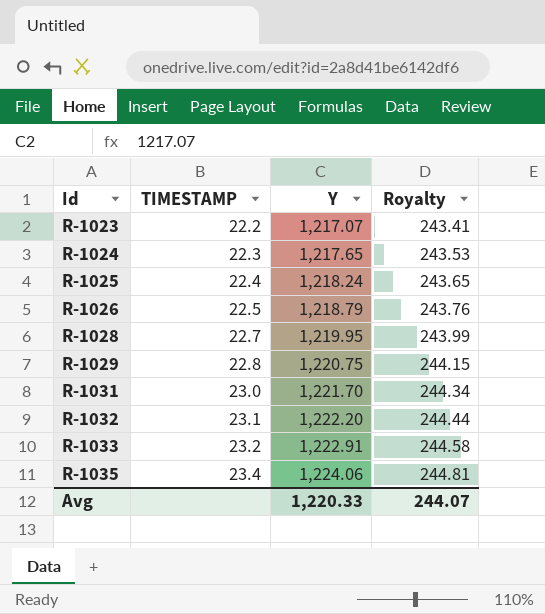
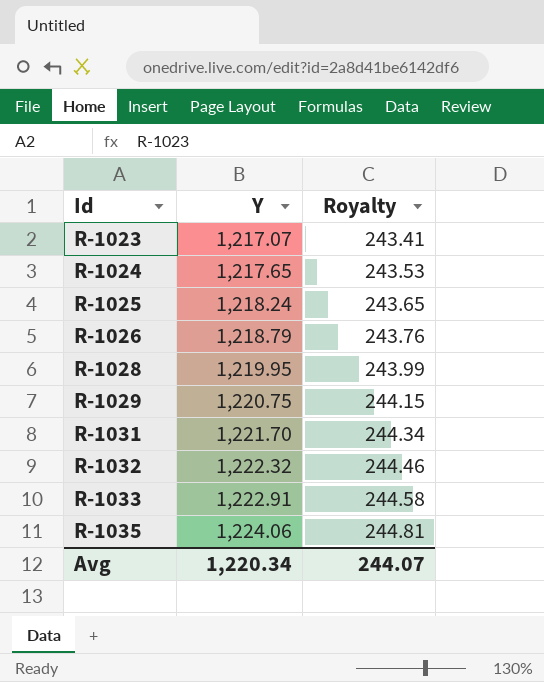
column TIMESTAMP | position: 2 -> none
R-1032 | Y: 1,222.20 -> 1,222.32
R-1032 | Royalty: 244.44 -> 244.46
Avg | Y: 1,220.33 -> 1,220.34

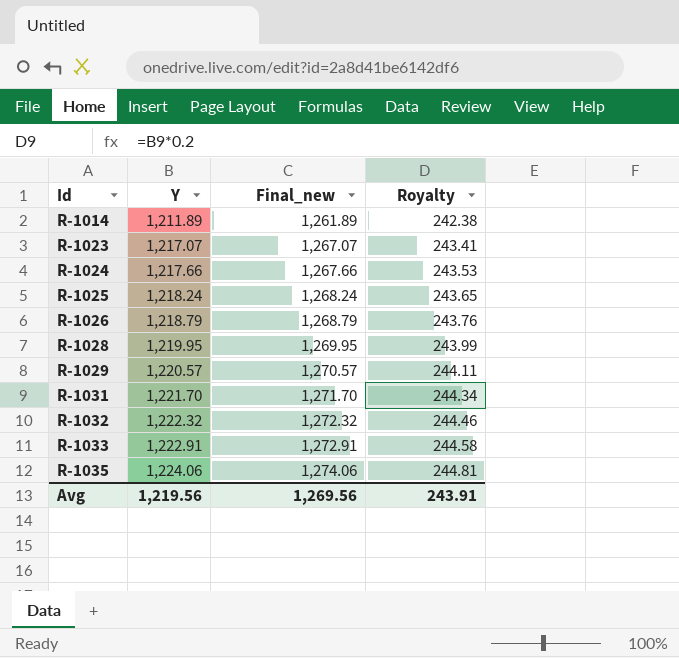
column Final_new | formula: none -> [Y] + 50
row R-1014: none -> 1,211.89 | 1,261.89 | 242.38
R-1024 | Y: 1,217.65 -> 1,217.66
R-1029 | Y: 1,220.75 -> 1,220.57
R-1029 | Royalty: 244.15 -> 244.11
Avg | Y: 1,220.34 -> 1,219.56
Avg | Royalty: 244.07 -> 243.91

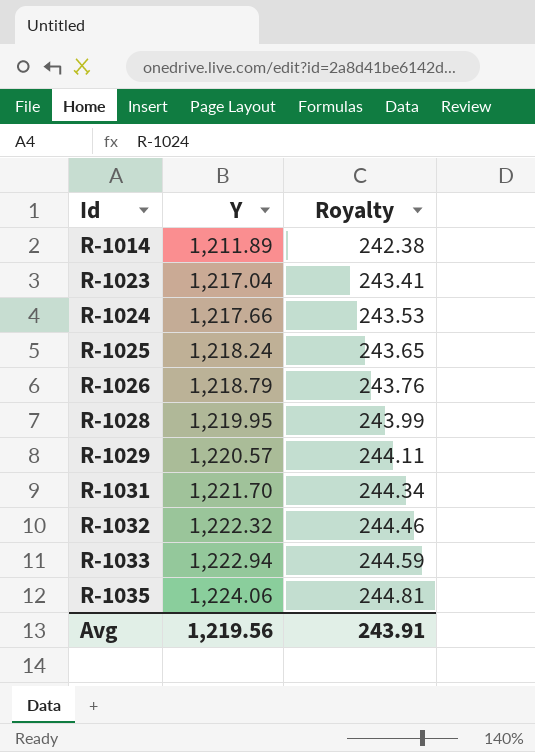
column Final_new | formula: [Y] + 50 -> none
R-1023 | Y: 1,217.07 -> 1,217.04
R-1033 | Y: 1,222.91 -> 1,222.94
R-1033 | Royalty: 244.58 -> 244.59

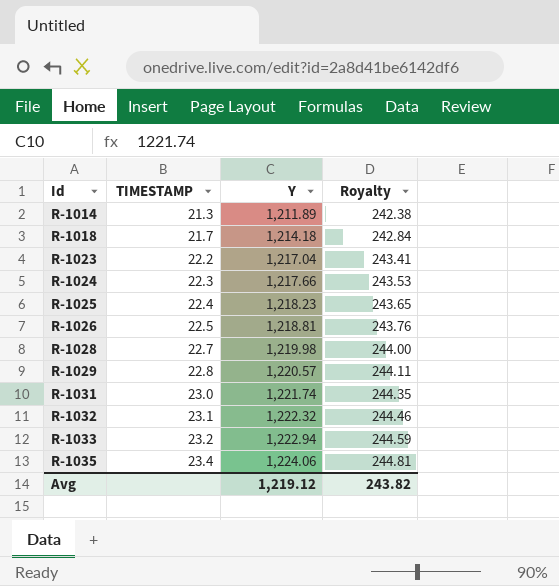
column TIMESTAMP | position: none -> 2
row R-1018: none -> 21.7 | 1,214.18 | 242.84
R-1025 | Y: 1,218.24 -> 1,218.23
R-1026 | Y: 1,218.79 -> 1,218.81
R-1028 | Y: 1,219.95 -> 1,219.98
R-1028 | Royalty: 243.99 -> 244.00
R-1031 | Y: 1,221.70 -> 1,221.74
R-1031 | Royalty: 244.34 -> 244.35
Avg | Y: 1,219.56 -> 1,219.12
Avg | Royalty: 243.91 -> 243.82

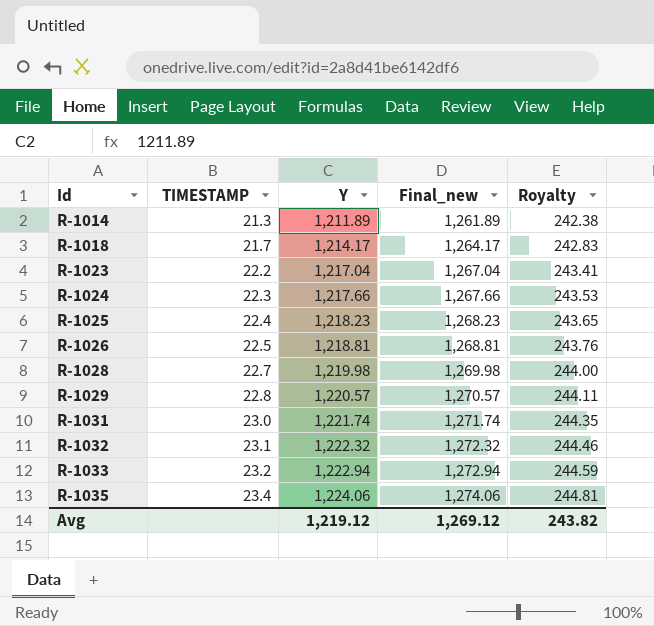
column Final_new | formula: none -> [Y] + 50
R-1018 | Y: 1,214.18 -> 1,214.17
R-1018 | Royalty: 242.84 -> 242.83

